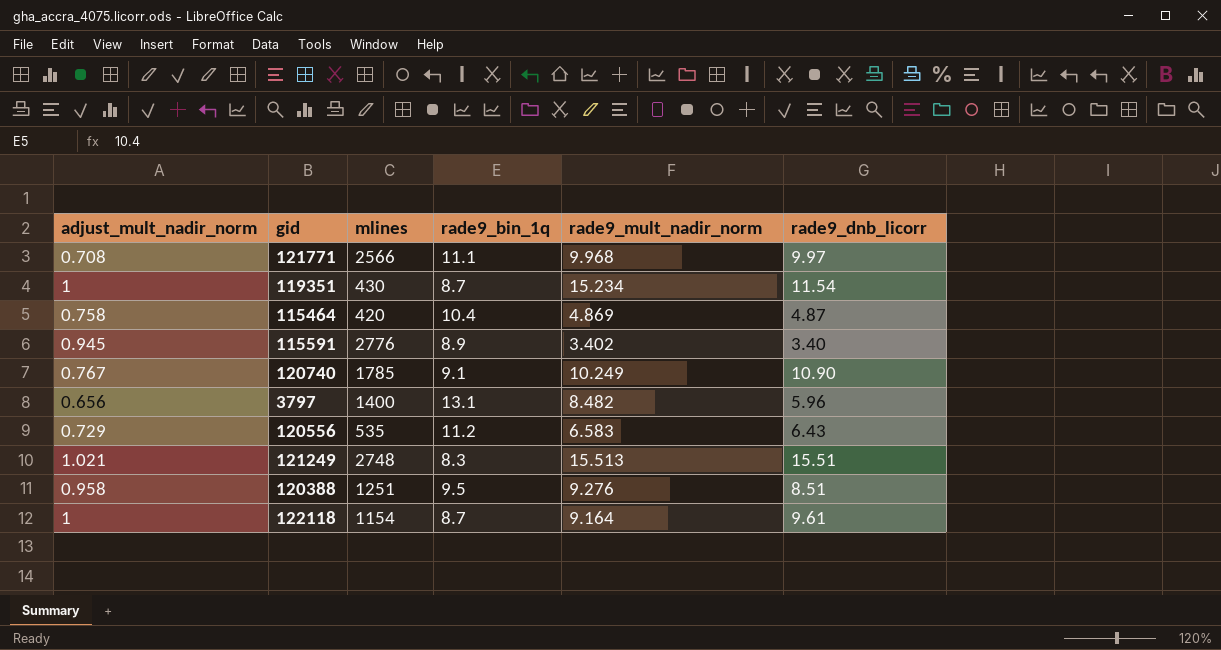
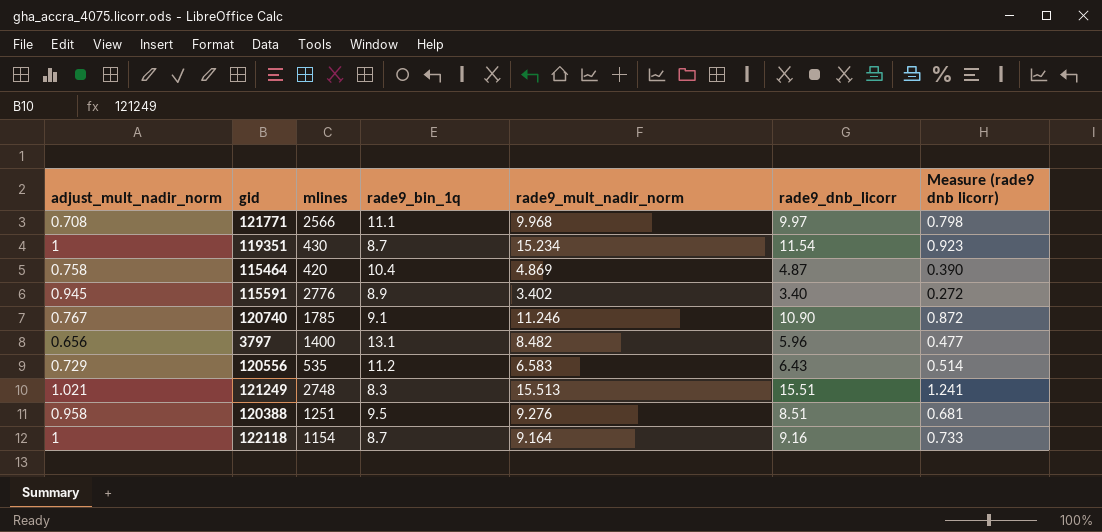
column Measure (rade9 dnb licorr) | formula: none -> [rade9_dnb_licorr] * 0.08
120740 | rade9_mult_nadir_norm: 10.249 -> 11.246
122118 | rade9_dnb_licorr: 9.61 -> 9.16

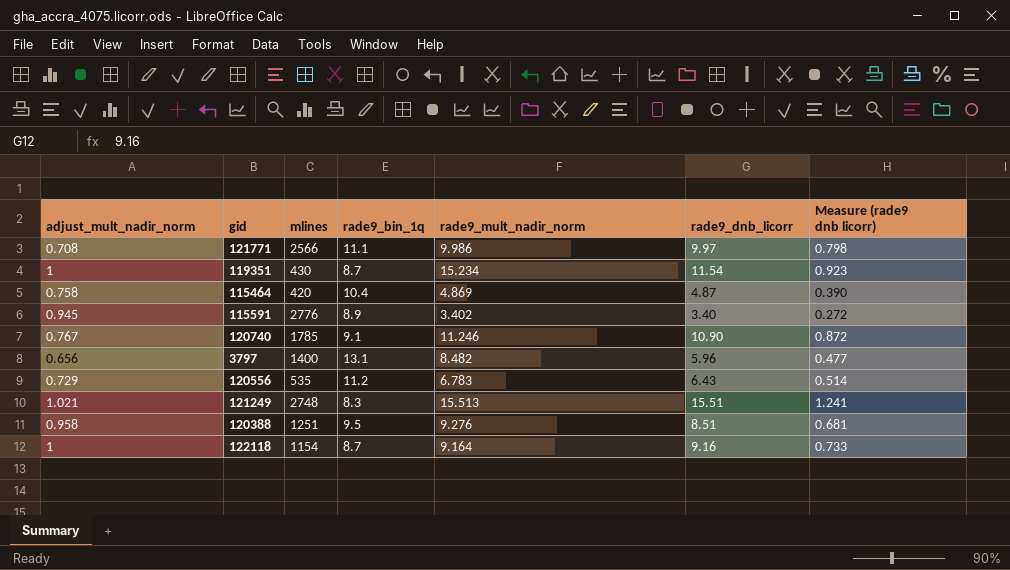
121771 | rade9_mult_nadir_norm: 9.968 -> 9.986
120556 | rade9_mult_nadir_norm: 6.583 -> 6.783

